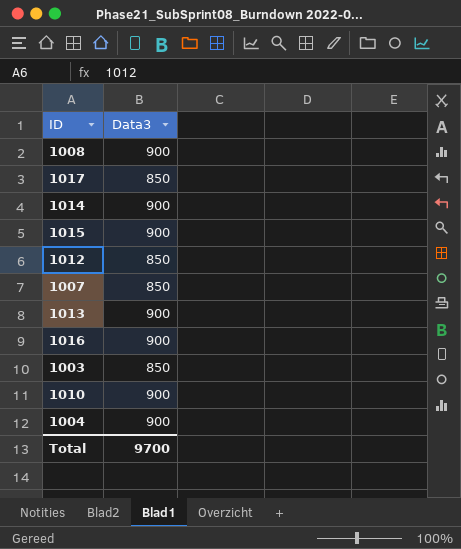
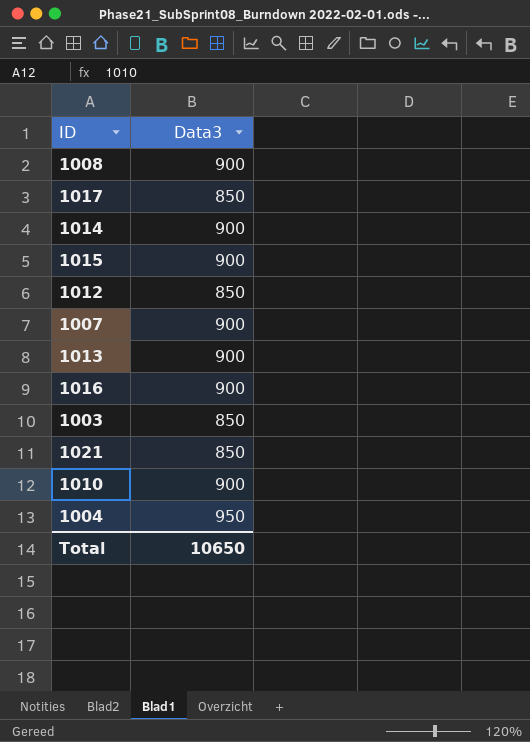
1007 | Data3: 850 -> 900
row 1021: none -> 850
1004 | Data3: 900 -> 950
Total | Data3: 9700 -> 10650

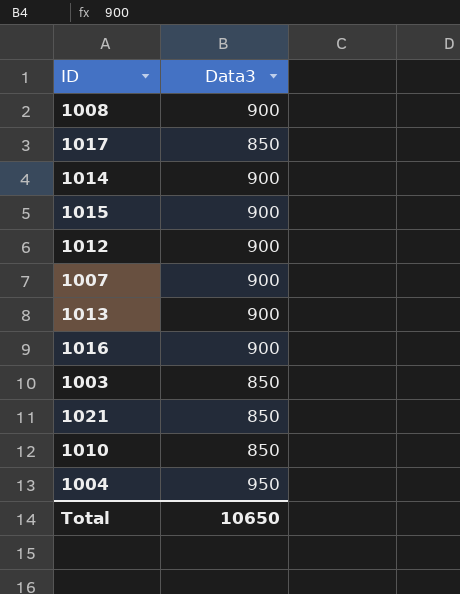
1012 | Data3: 850 -> 900
1010 | Data3: 900 -> 850

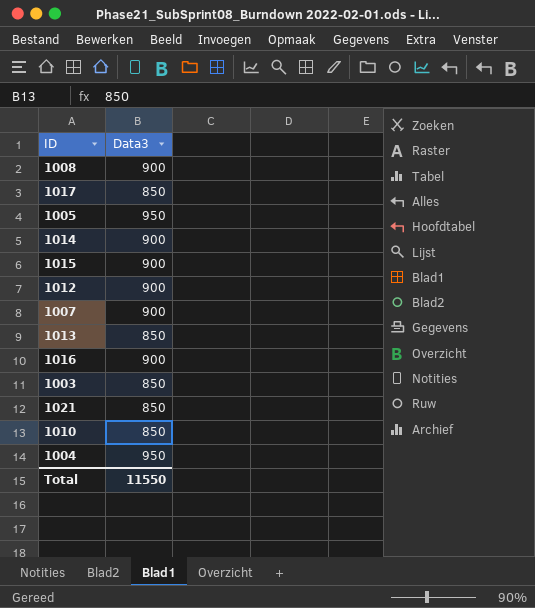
row 1005: none -> 950
1013 | Data3: 900 -> 850
Total | Data3: 10650 -> 11550

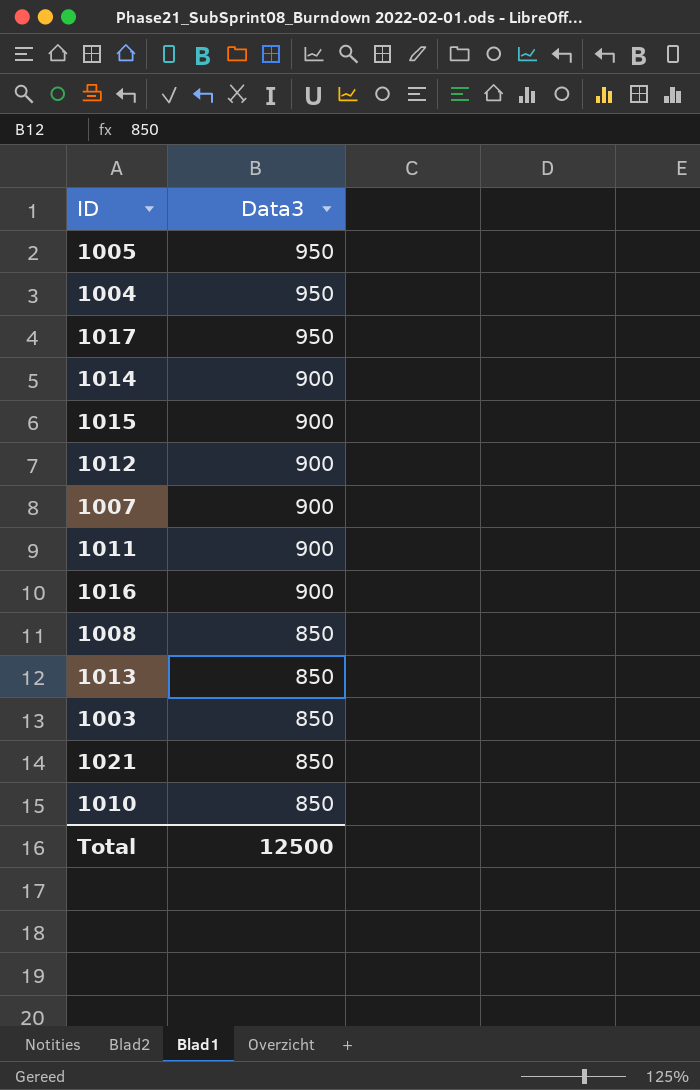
row order: none -> Data3 descending
1017 | Data3: 850 -> 950
row 1011: none -> 900
1008 | Data3: 900 -> 850
Total | Data3: 11550 -> 12500

